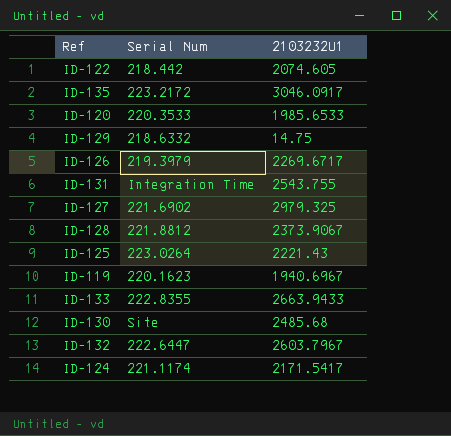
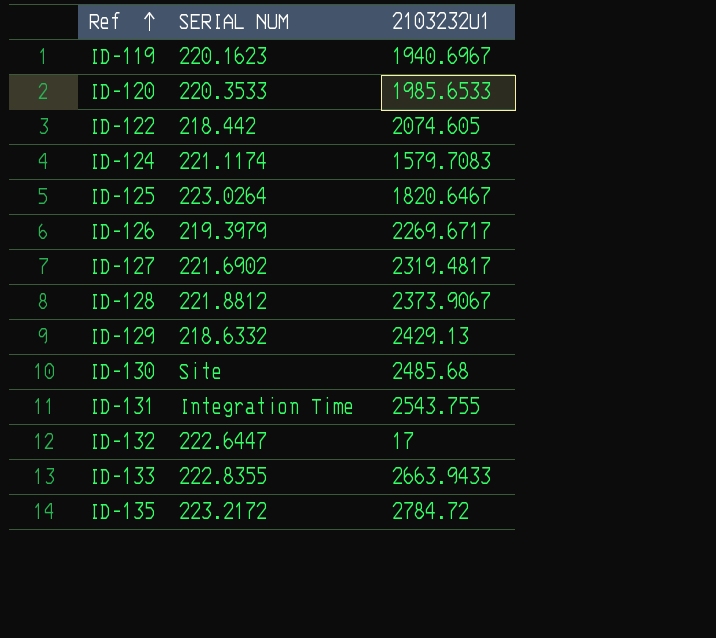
row order: none -> Ref ascending
column name: Serial Num -> SERIAL NUM
ID-124 | 2103232U1: 2171.5417 -> 1579.7083
ID-125 | 2103232U1: 2221.43 -> 1820.6467
ID-127 | 2103232U1: 2979.325 -> 2319.4817
ID-129 | 2103232U1: 14.75 -> 2429.13
ID-132 | 2103232U1: 2603.7967 -> 17
ID-135 | 2103232U1: 3046.0917 -> 2784.72

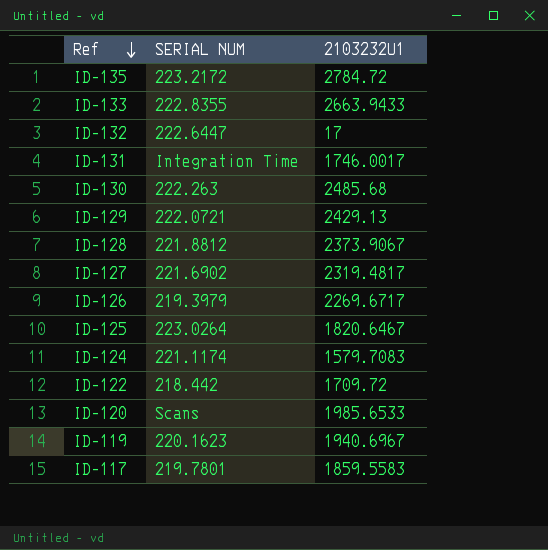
row order: Ref ascending -> Ref descending
ID-131 | 2103232U1: 2543.755 -> 1746.0017
ID-130 | SERIAL NUM: Site -> 222.263
ID-129 | SERIAL NUM: 218.6332 -> 222.0721
ID-122 | 2103232U1: 2074.605 -> 1709.72
ID-120 | SERIAL NUM: 220.3533 -> Scans
row ID-117: none -> 219.7801 | 1859.5583

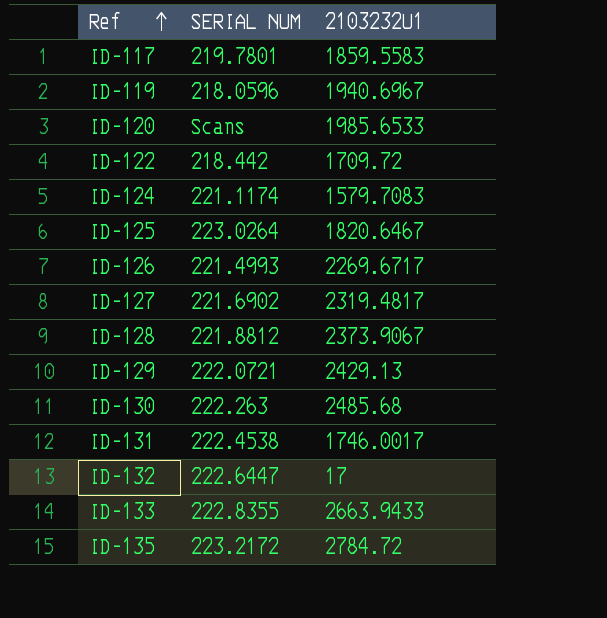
row order: Ref descending -> Ref ascending
ID-119 | SERIAL NUM: 220.1623 -> 218.0596
ID-126 | SERIAL NUM: 219.3979 -> 221.4993
ID-131 | SERIAL NUM: Integration Time -> 222.4538

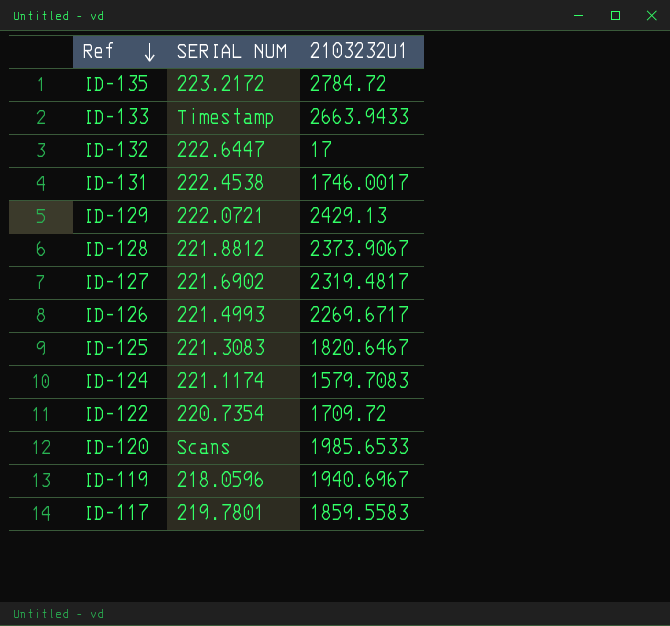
row order: Ref ascending -> Ref descending
row ID-130: 222.263 | 2485.68 -> none
ID-133 | SERIAL NUM: 222.8355 -> Timestamp
ID-125 | SERIAL NUM: 223.0264 -> 221.3083
ID-122 | SERIAL NUM: 218.442 -> 220.7354

